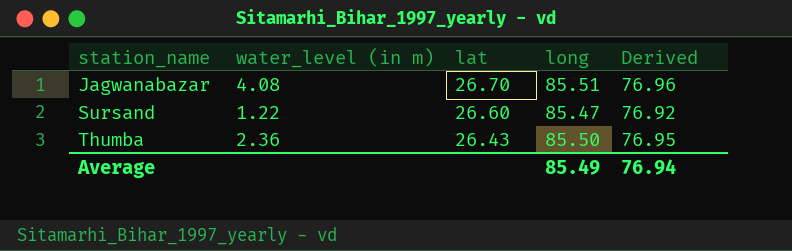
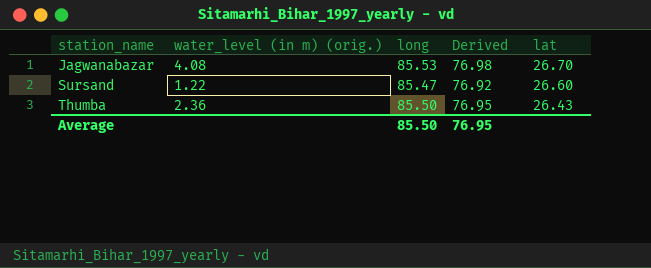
column name: water_level (in m) -> water_level (in m) (orig.)
column lat | position: 3 -> 5
Jagwanabazar | long: 85.51 -> 85.53
Jagwanabazar | Derived: 76.96 -> 76.98
Average | long: 85.49 -> 85.50
Average | Derived: 76.94 -> 76.95

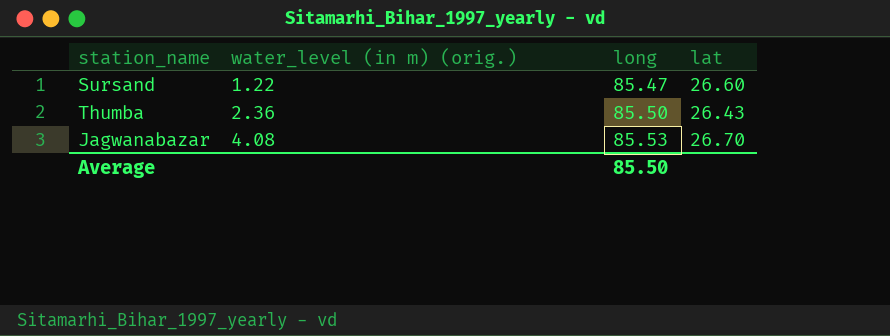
row order: station_name ascending -> water_level (in m) (orig.) ascending
column Derived | formula: [long] * 0.9 -> none

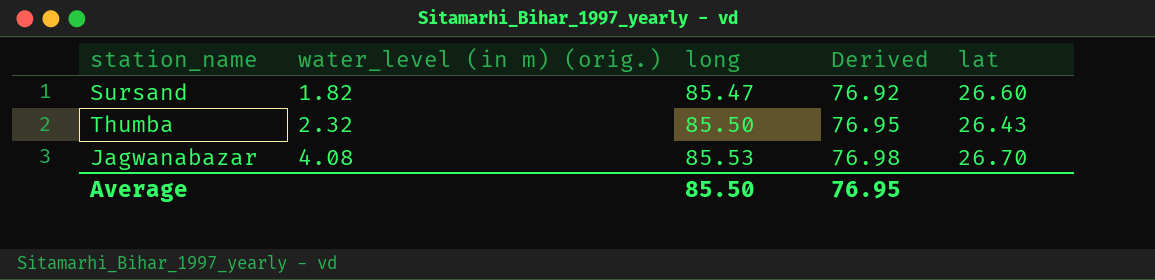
column Derived | formula: none -> [long] * 0.9
Sursand | water_level (in m) (orig.): 1.22 -> 1.82
Thumba | water_level (in m) (orig.): 2.36 -> 2.32

